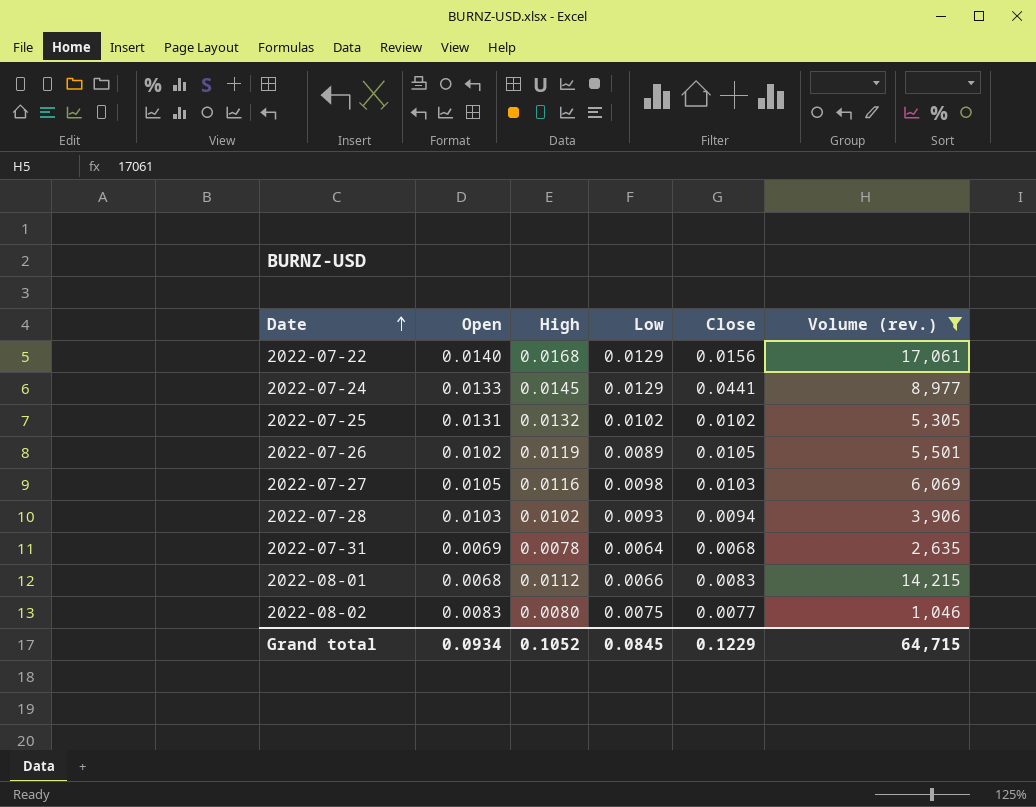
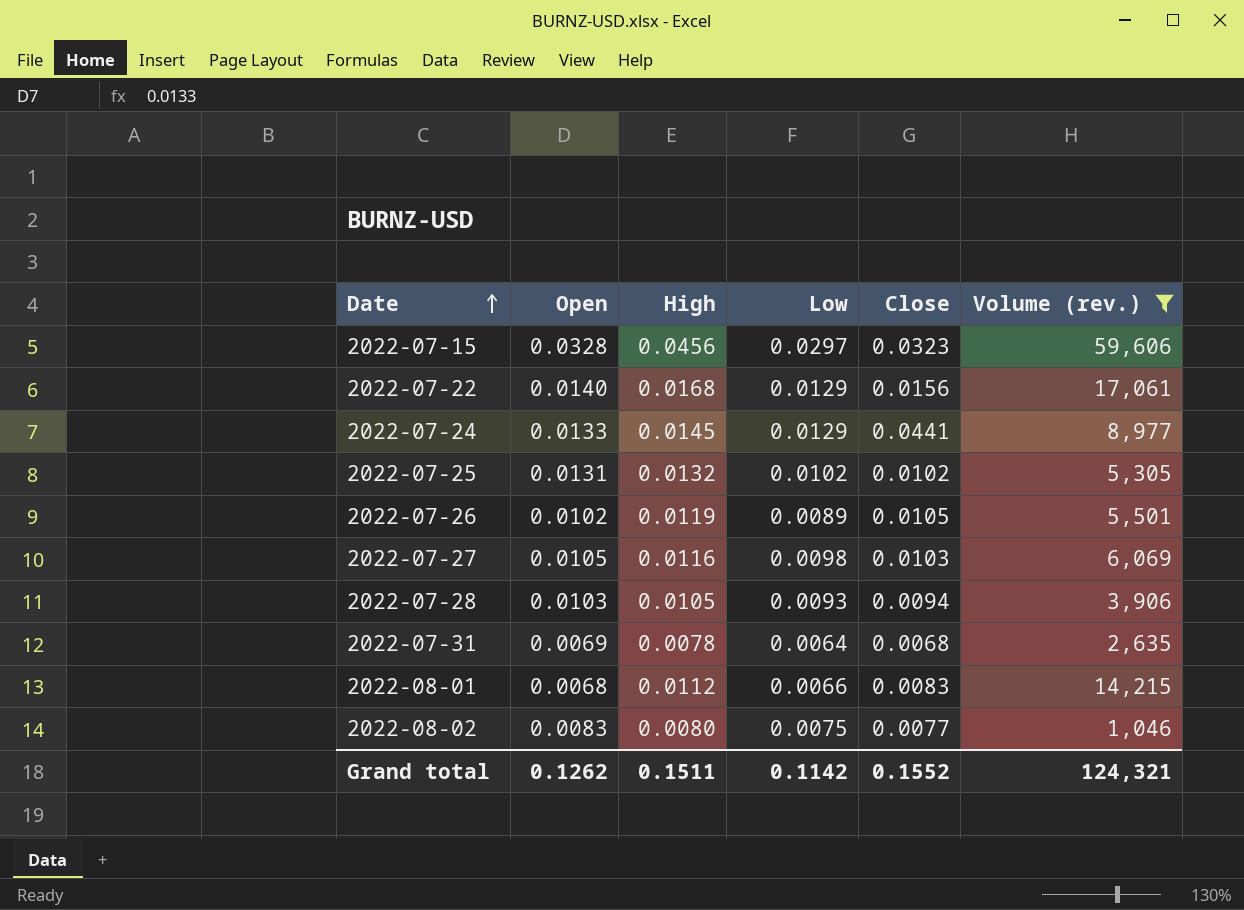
row 2022-07-15: none -> 0.0328 | 0.0456 | 0.0297 | 0.0323 | 59,606
2022-07-28 | High: 0.0102 -> 0.0105
Grand total | Open: 0.0934 -> 0.1262
Grand total | High: 0.1052 -> 0.1511
Grand total | Low: 0.0845 -> 0.1142
Grand total | Close: 0.1229 -> 0.1552
Grand total | Volume (rev.): 64,715 -> 124,321

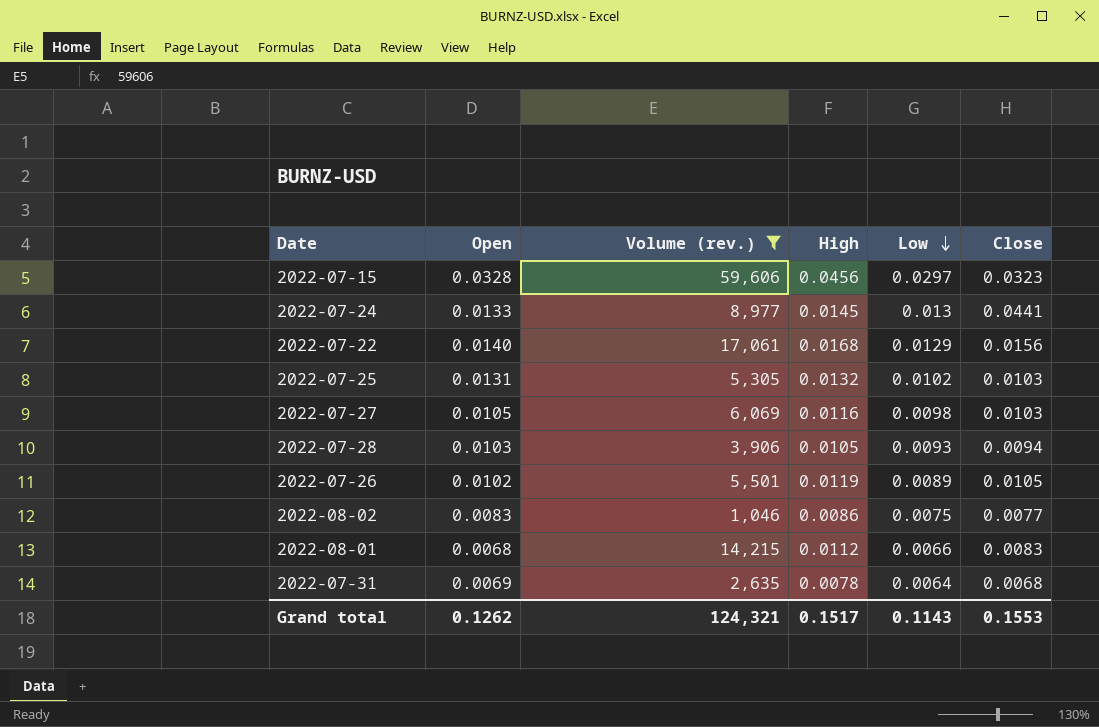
row order: Date ascending -> Low descending
column Volume (rev.) | position: 6 -> 3
2022-07-24 | Low: 0.0129 -> 0.013
2022-07-25 | Close: 0.0102 -> 0.0103
2022-08-02 | High: 0.0080 -> 0.0086
Grand total | High: 0.1511 -> 0.1517
Grand total | Low: 0.1142 -> 0.1143
Grand total | Close: 0.1552 -> 0.1553

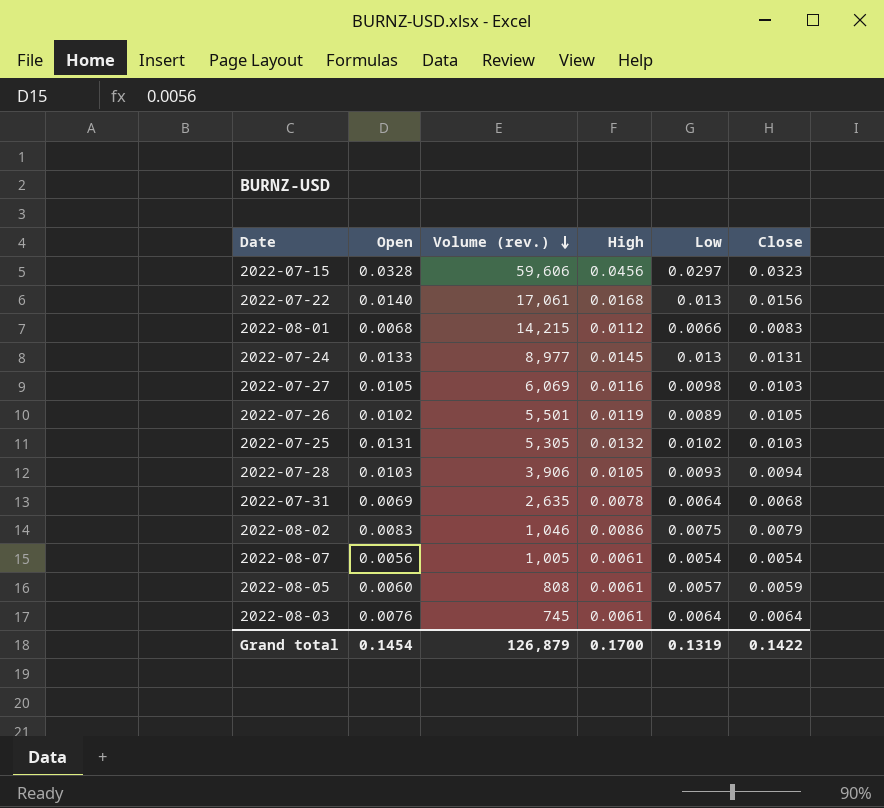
filter: Volume (rev.) >= 1,046 -> none
row order: Low descending -> Volume (rev.) descending
2022-07-22 | Low: 0.0129 -> 0.013
2022-07-24 | Close: 0.0441 -> 0.0131
2022-08-02 | Close: 0.0077 -> 0.0079
Grand total | Open: 0.1262 -> 0.1454
Grand total | Volume (rev.): 124,321 -> 126,879
Grand total | High: 0.1517 -> 0.1700
Grand total | Low: 0.1143 -> 0.1319
Grand total | Close: 0.1553 -> 0.1422

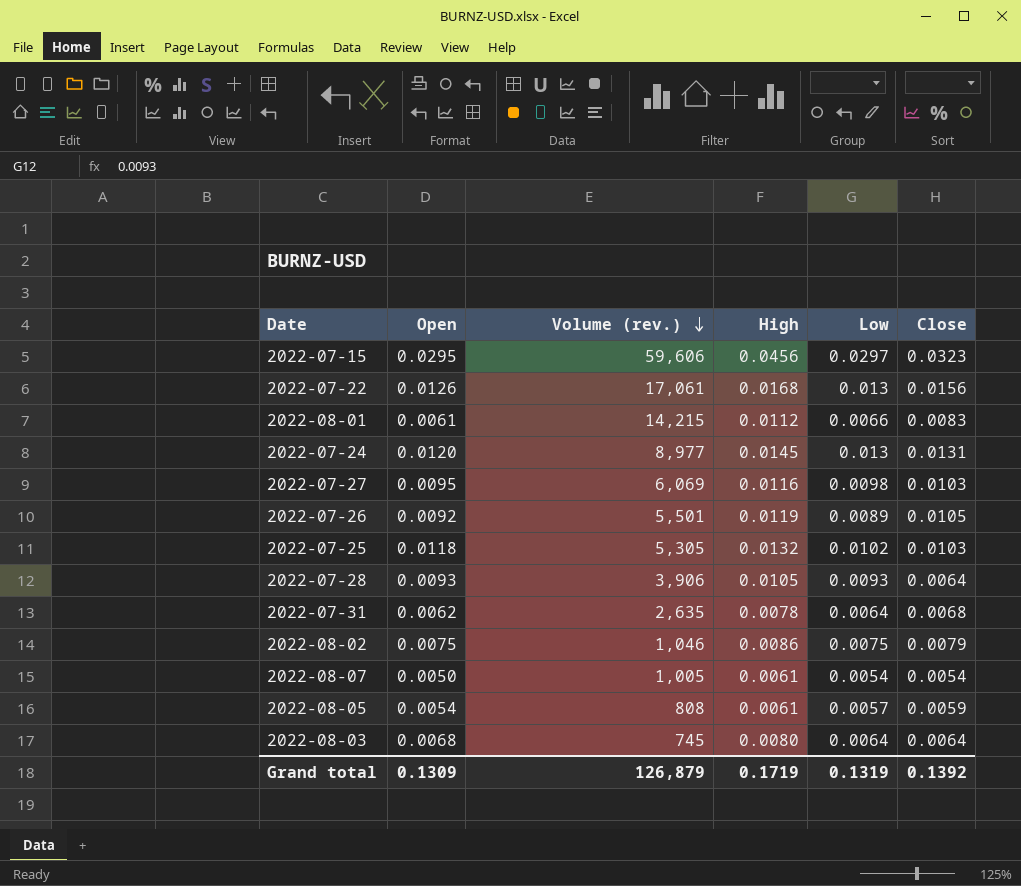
2022-07-15 | Open: 0.0328 -> 0.0295
2022-07-22 | Open: 0.0140 -> 0.0126
2022-08-01 | Open: 0.0068 -> 0.0061
2022-07-24 | Open: 0.0133 -> 0.0120
2022-07-27 | Open: 0.0105 -> 0.0095
2022-07-26 | Open: 0.0102 -> 0.0092
2022-07-25 | Open: 0.0131 -> 0.0118
2022-07-28 | Open: 0.0103 -> 0.0093
2022-07-28 | Close: 0.0094 -> 0.0064
2022-07-31 | Open: 0.0069 -> 0.0062
2022-08-02 | Open: 0.0083 -> 0.0075
2022-08-07 | Open: 0.0056 -> 0.0050
2022-08-05 | Open: 0.0060 -> 0.0054
2022-08-03 | Open: 0.0076 -> 0.0068
2022-08-03 | High: 0.0061 -> 0.0080
Grand total | Open: 0.1454 -> 0.1309
Grand total | High: 0.1700 -> 0.1719
Grand total | Close: 0.1422 -> 0.1392

